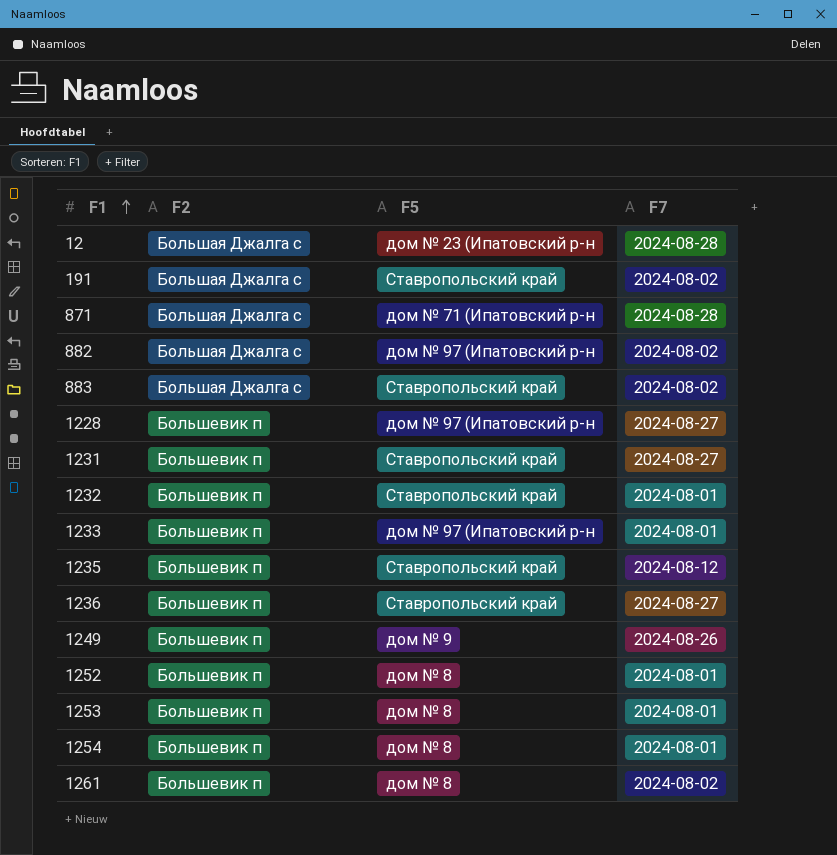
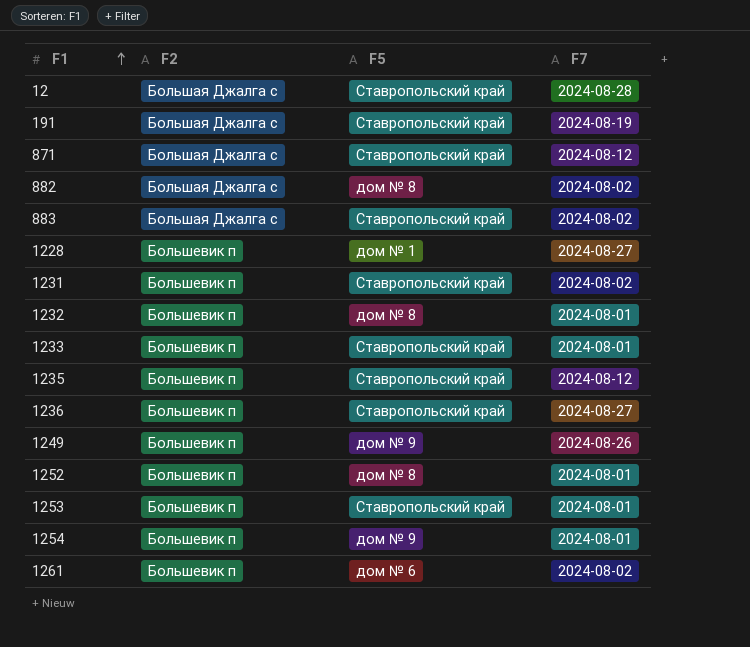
12 | F5: дом № 23 (Ипатовский р-н -> Ставропольский край
191 | F7: 2024-08-02 -> 2024-08-19
871 | F5: дом № 71 (Ипатовский р-н -> Ставропольский край
871 | F7: 2024-08-28 -> 2024-08-12
882 | F5: дом № 97 (Ипатовский р-н -> дом № 8
1228 | F5: дом № 97 (Ипатовский р-н -> дом № 1
1231 | F7: 2024-08-27 -> 2024-08-02
1232 | F5: Ставропольский край -> дом № 8
1233 | F5: дом № 97 (Ипатовский р-н -> Ставропольский край
1253 | F5: дом № 8 -> Ставропольский край
1254 | F5: дом № 8 -> дом № 9
1261 | F5: дом № 8 -> дом № 6

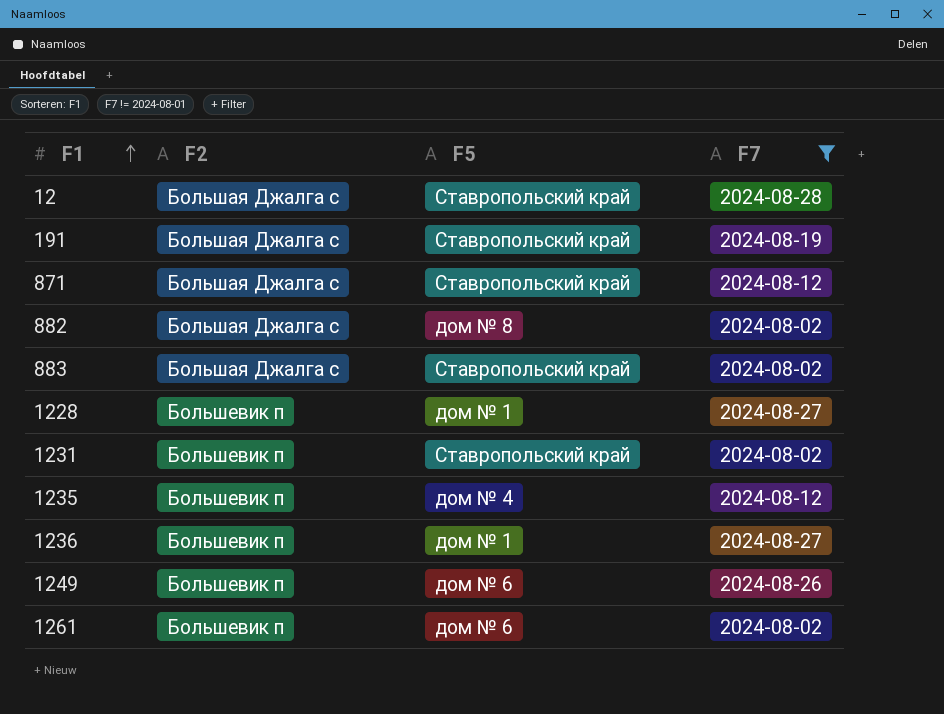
filter: none -> F7 != 2024-08-01
1235 | F5: Ставропольский край -> дом № 4
1236 | F5: Ставропольский край -> дом № 1
1249 | F5: дом № 9 -> дом № 6

